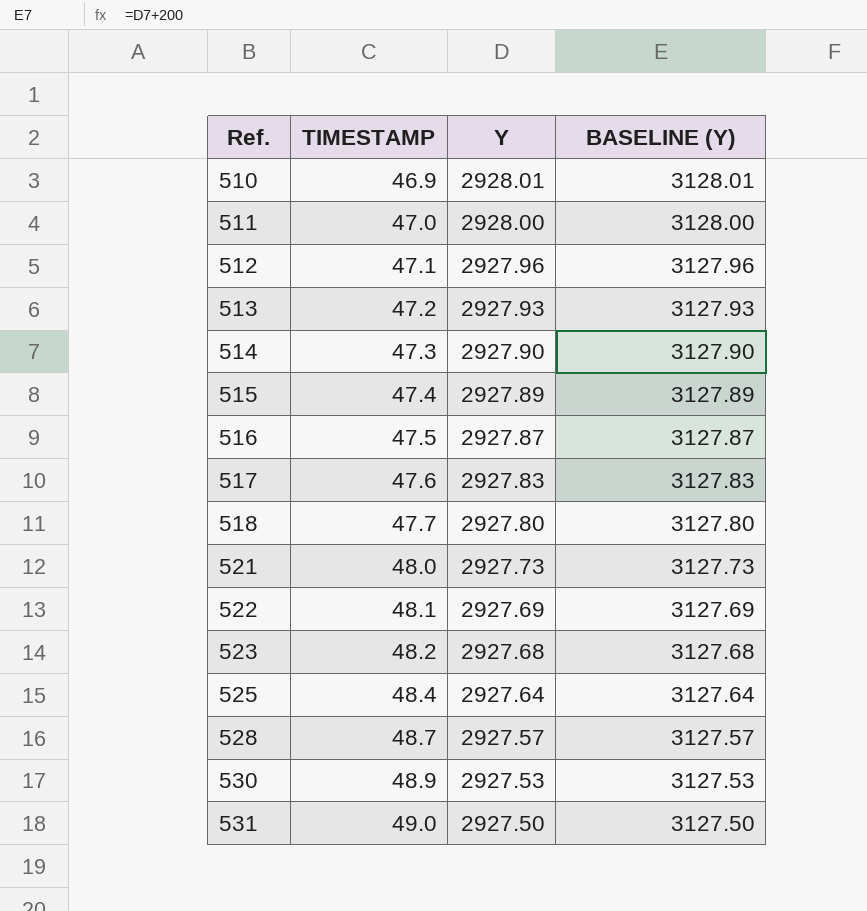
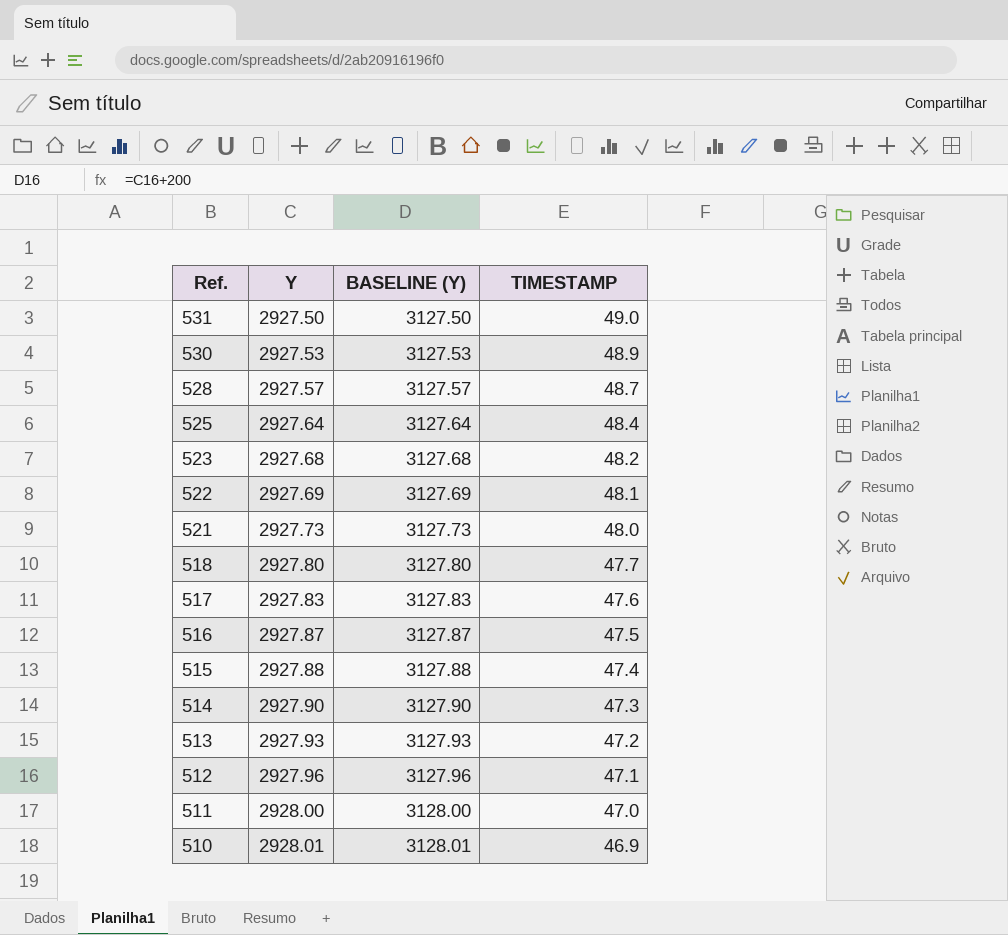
row order: Ref. ascending -> Ref. descending
column TIMESTAMP | position: 2 -> 4
515 | Y: 2927.89 -> 2927.88
515 | BASELINE (Y): 3127.89 -> 3127.88

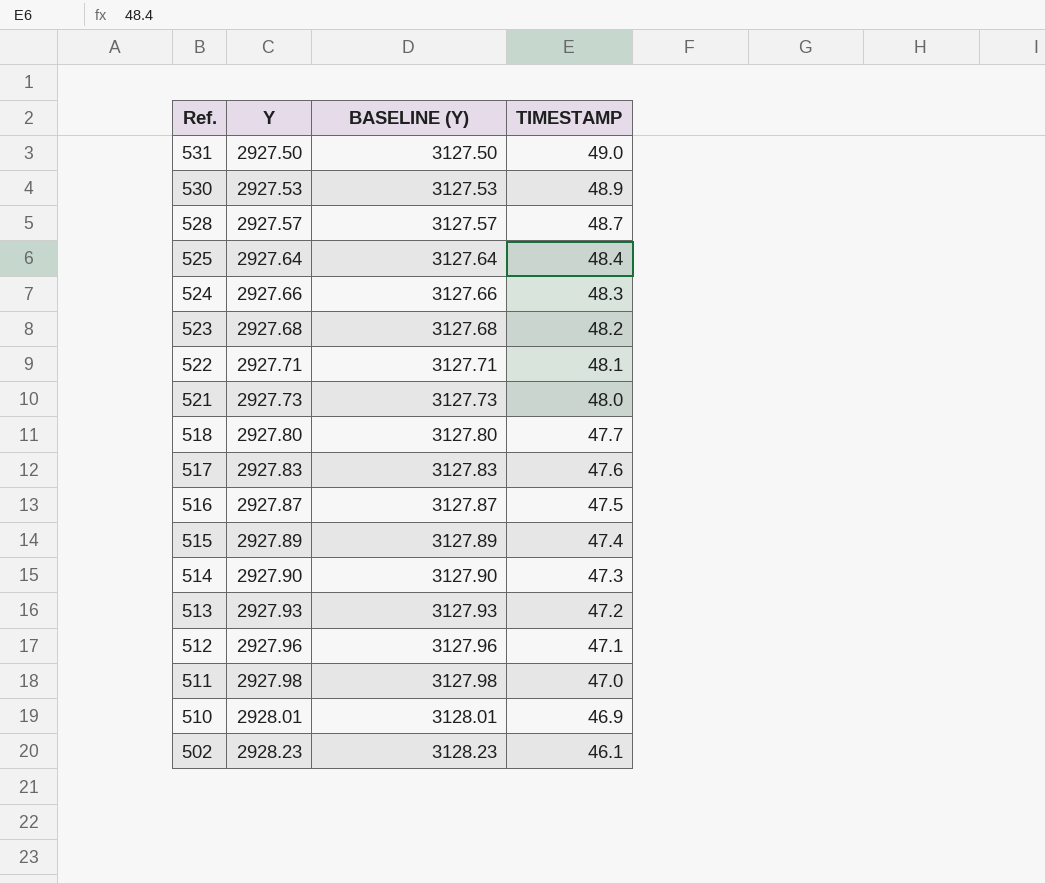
row 524: none -> 2927.66 | 3127.66 | 48.3
522 | Y: 2927.69 -> 2927.71
522 | BASELINE (Y): 3127.69 -> 3127.71
515 | Y: 2927.88 -> 2927.89
515 | BASELINE (Y): 3127.88 -> 3127.89
511 | Y: 2928.00 -> 2927.98
511 | BASELINE (Y): 3128.00 -> 3127.98
row 502: none -> 2928.23 | 3128.23 | 46.1

